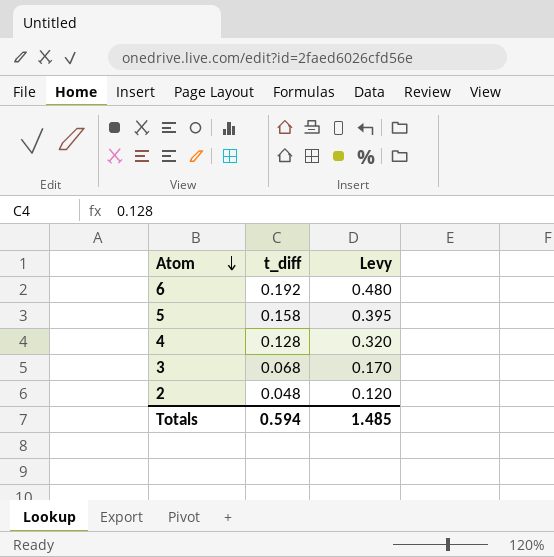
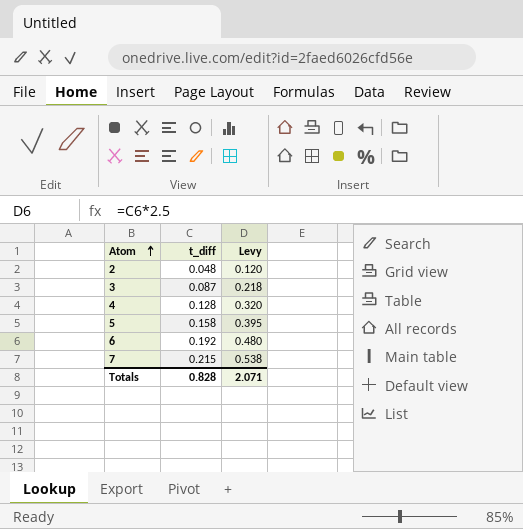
row order: Atom descending -> Atom ascending
3 | t_diff: 0.068 -> 0.087
3 | Levy: 0.170 -> 0.218
row 7: none -> 0.215 | 0.538
Totals | t_diff: 0.594 -> 0.828
Totals | Levy: 1.485 -> 2.071

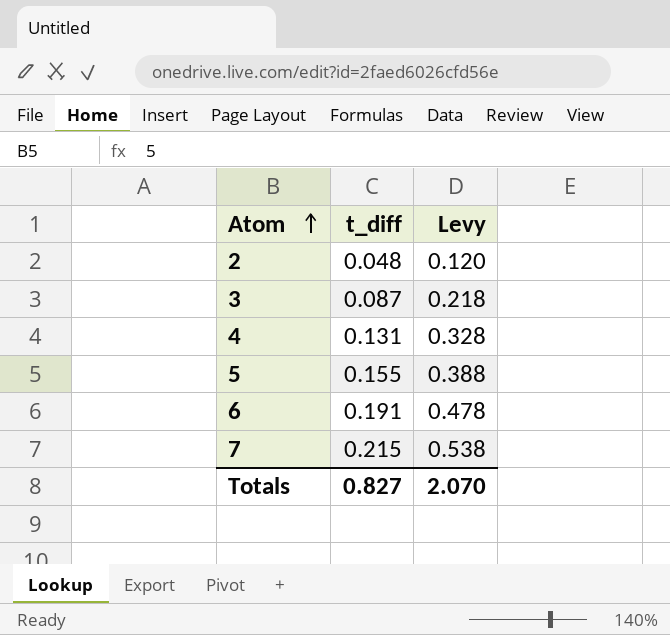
4 | t_diff: 0.128 -> 0.131
4 | Levy: 0.320 -> 0.328
5 | t_diff: 0.158 -> 0.155
5 | Levy: 0.395 -> 0.388
6 | t_diff: 0.192 -> 0.191
6 | Levy: 0.480 -> 0.478
Totals | t_diff: 0.828 -> 0.827
Totals | Levy: 2.071 -> 2.070

